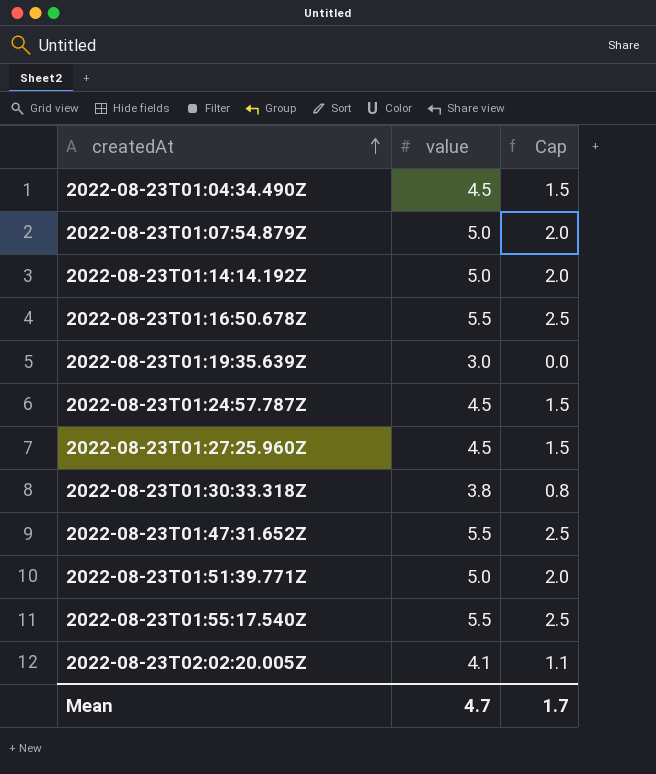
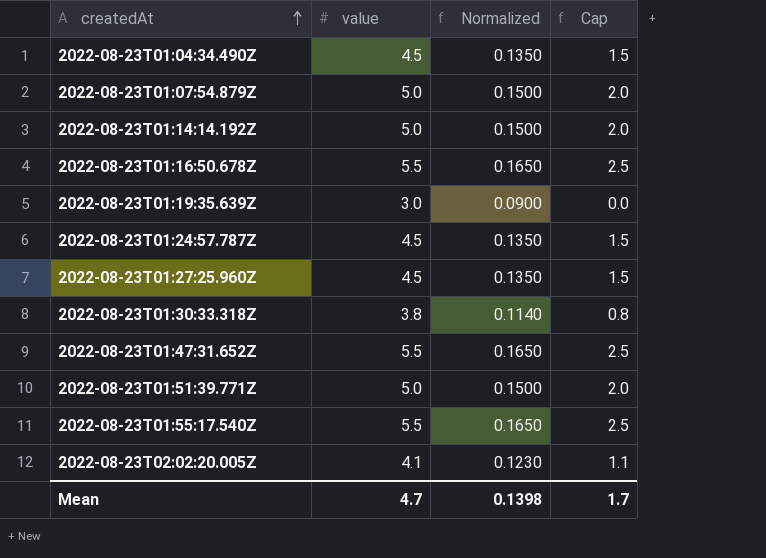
column Normalized | formula: none -> [value] * 0.03

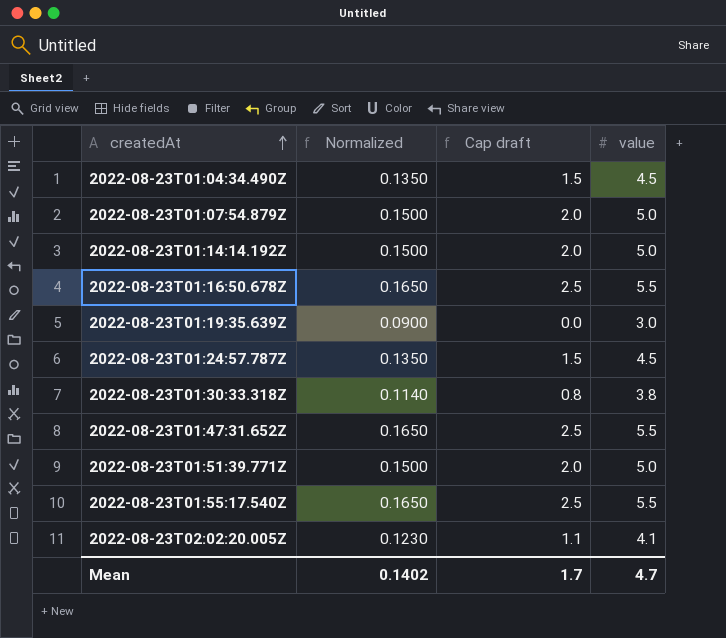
column name: Cap -> Cap draft
column value | position: 2 -> 4
row 2022-08-23T01:27:25.960Z: 4.5 | 0.1350 | 1.5 -> none
Mean | Normalized: 0.1398 -> 0.1402

